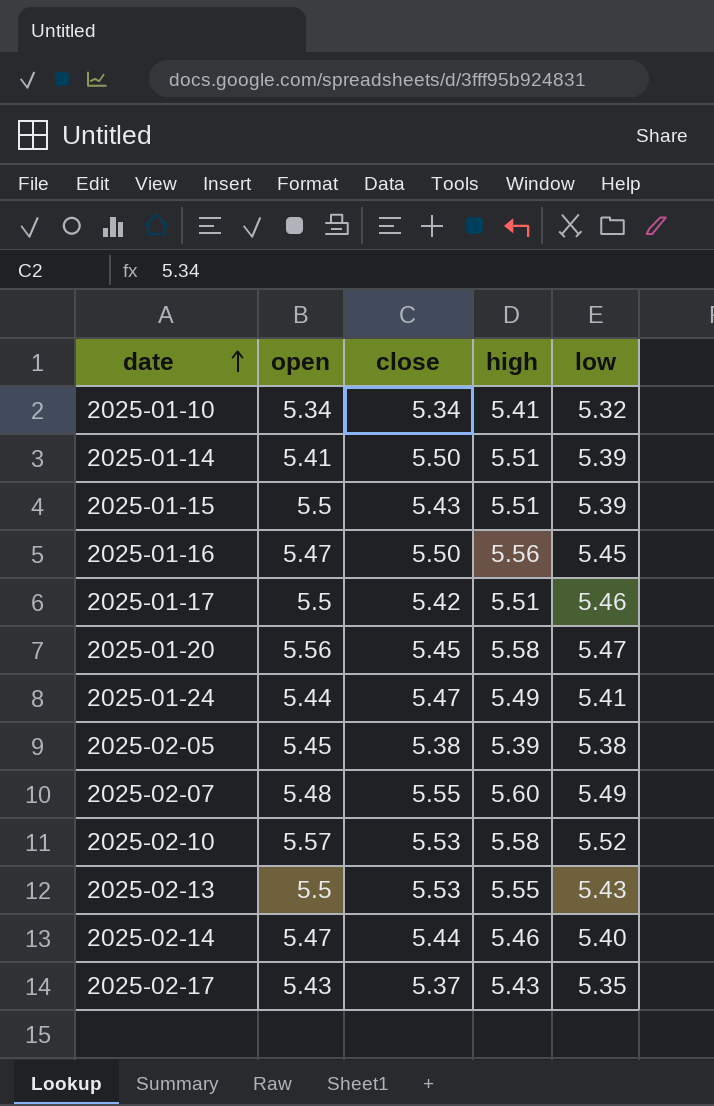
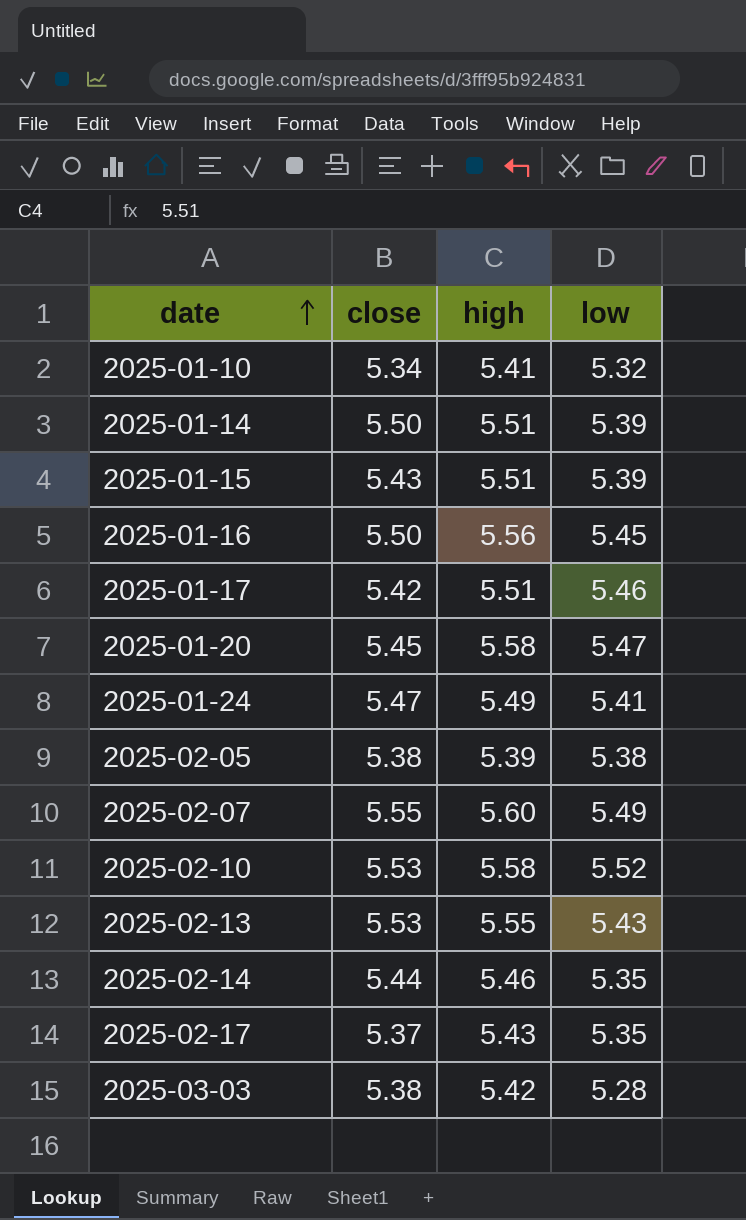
column open | position: 2 -> none
2025-02-14 | low: 5.40 -> 5.35
row 2025-03-03: none -> 5.38 | 5.42 | 5.28

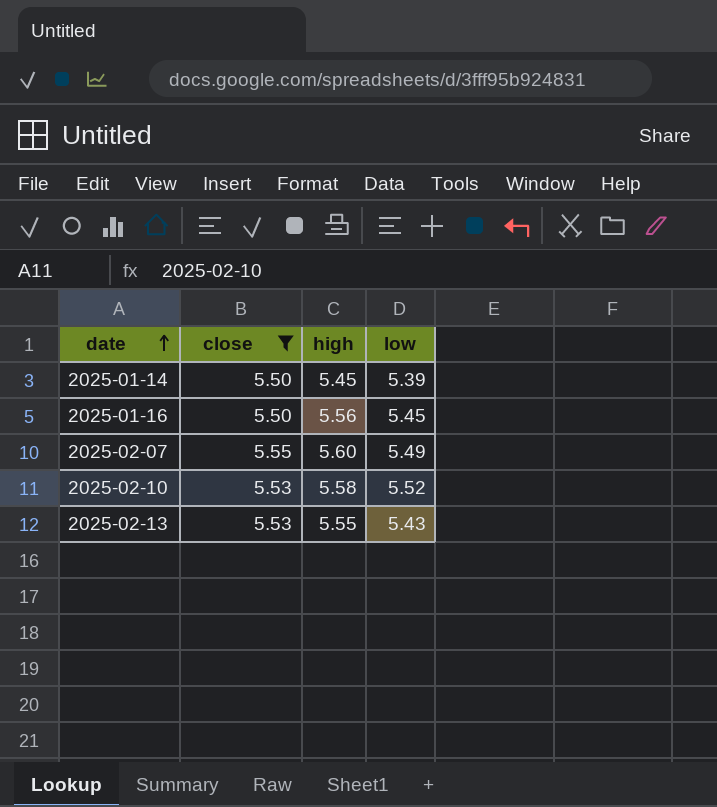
filter: none -> close >= 5.50
2025-01-14 | high: 5.51 -> 5.45

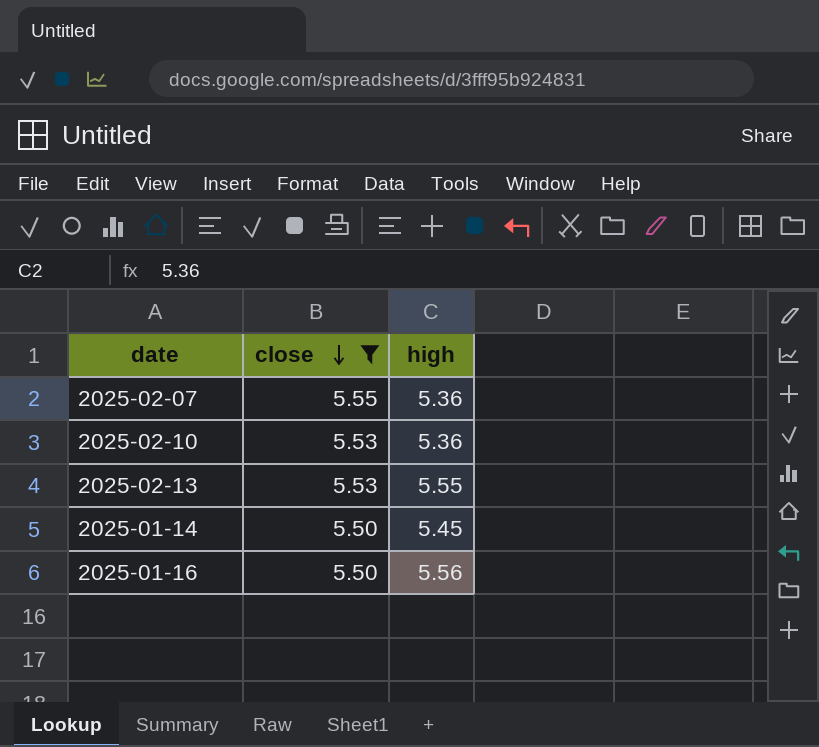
row order: date ascending -> close descending
column low | position: 4 -> none
2025-02-07 | high: 5.60 -> 5.36
2025-02-10 | high: 5.58 -> 5.36

